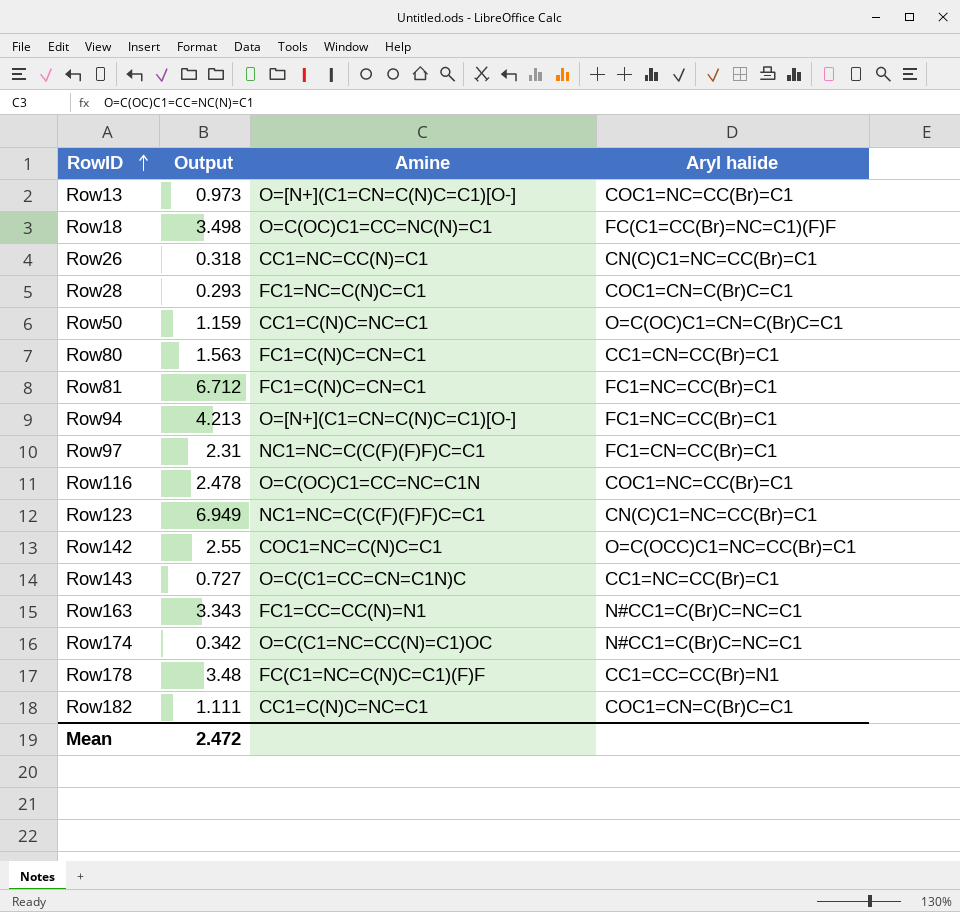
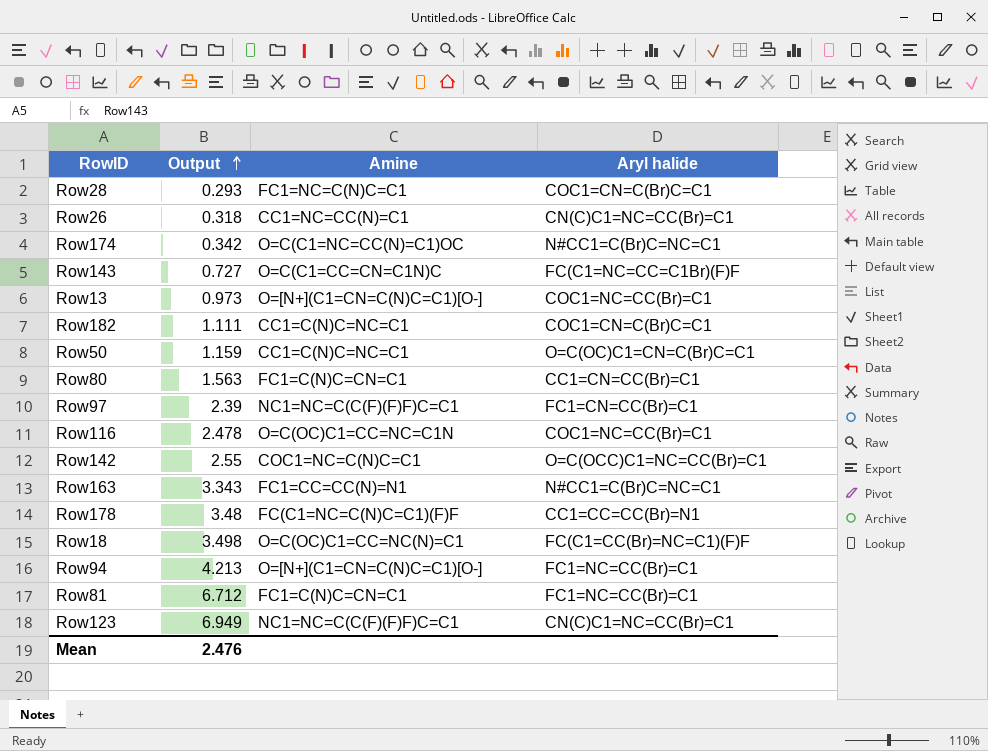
row order: RowID ascending -> Output ascending
Row143 | Aryl halide: CC1=NC=CC(Br)=C1 -> FC(C1=NC=CC=C1Br)(F)F
Row97 | Output: 2.31 -> 2.39
Mean | Output: 2.472 -> 2.476

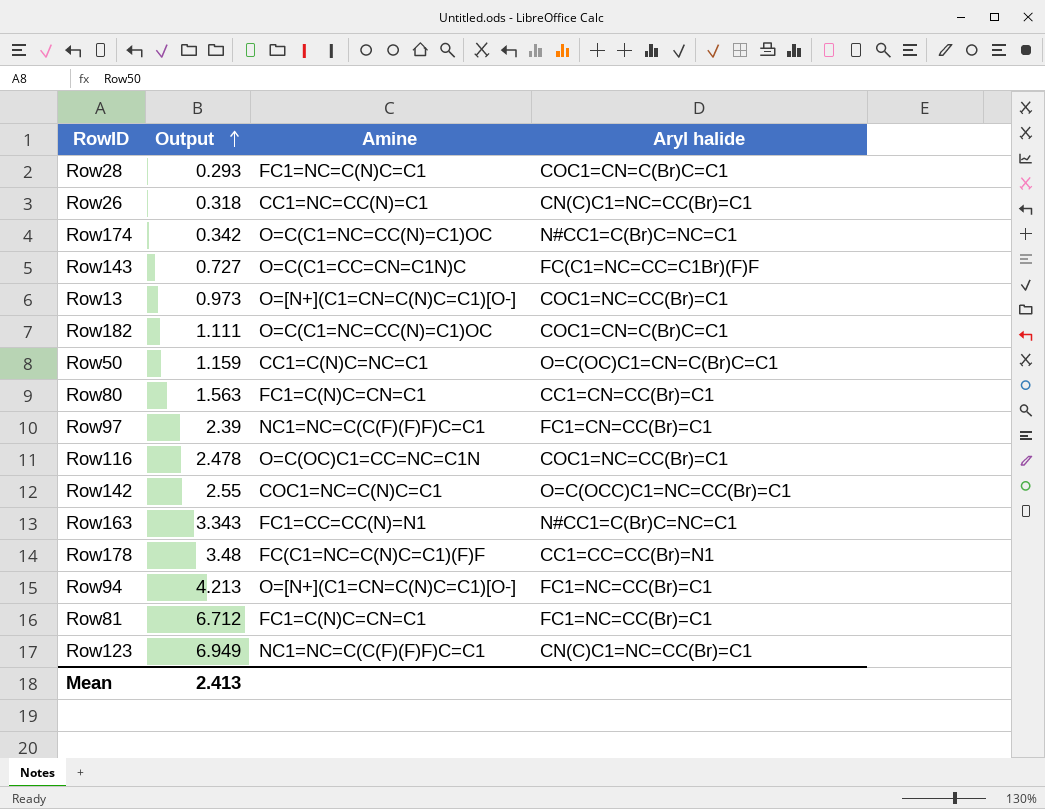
row Row18: 3.498 | O=C(OC)C1=CC=NC(N)=C1 | FC(C1=CC(Br)=NC=C1)(F)F -> none
Row182 | Amine: CC1=C(N)C=NC=C1 -> O=C(C1=NC=CC(N)=C1)OC
Mean | Output: 2.476 -> 2.413

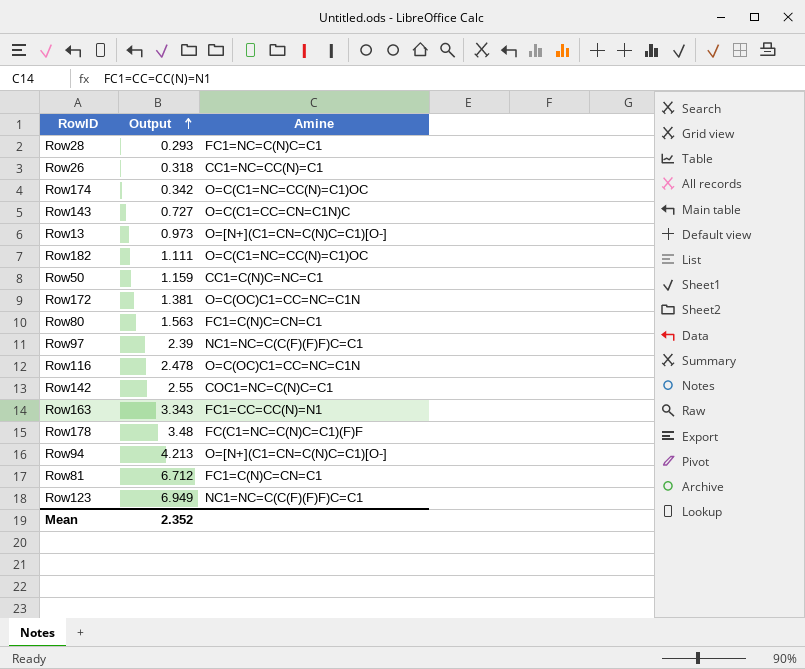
column Aryl halide | position: 4 -> none
row Row172: none -> 1.381 | O=C(OC)C1=CC=NC=C1N
Mean | Output: 2.413 -> 2.352

